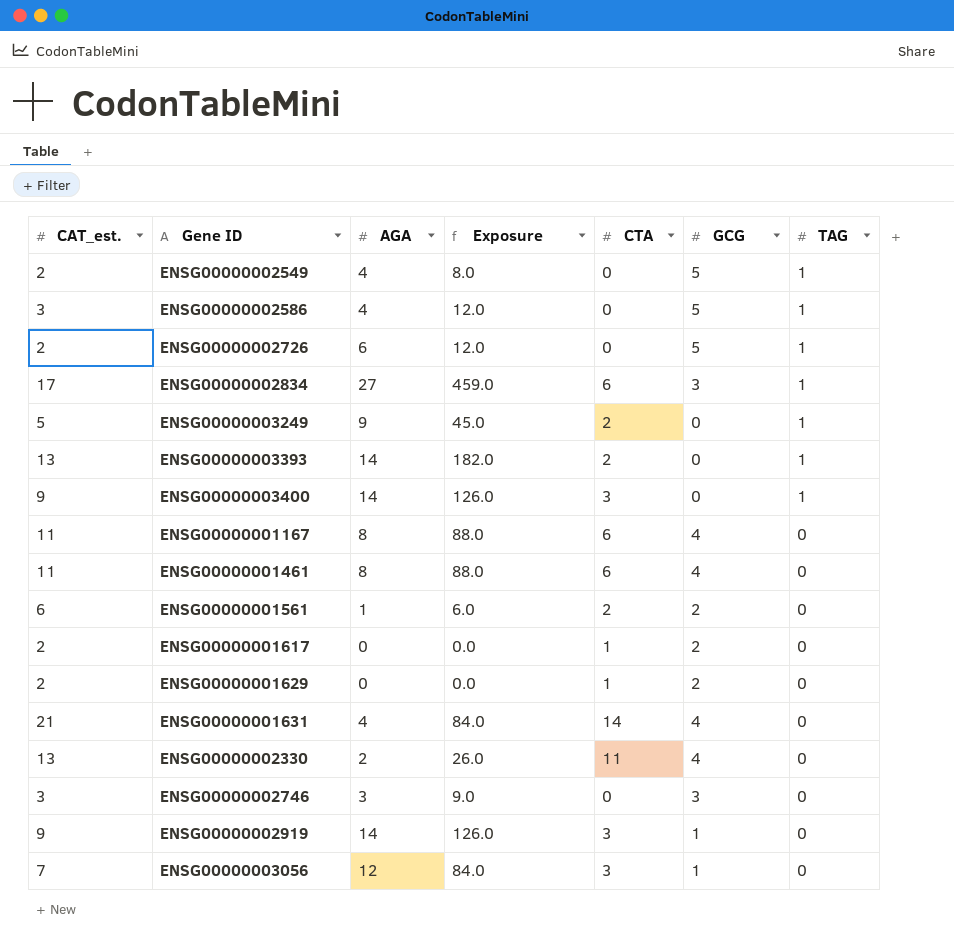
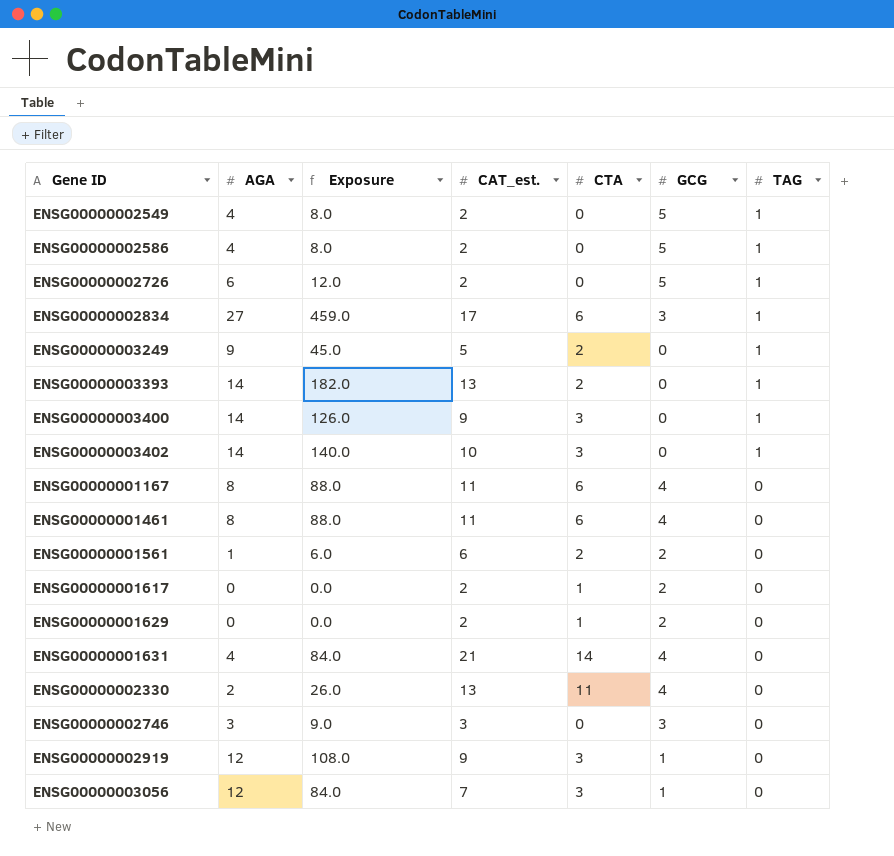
column CAT_est. | position: 1 -> 4
ENSG00000002586 | Exposure: 12.0 -> 8.0
ENSG00000002586 | CAT_est.: 3 -> 2
row ENSG00000003402: none -> 14 | 140.0 | 10 | 3 | 0 | 1
ENSG00000002919 | AGA: 14 -> 12
ENSG00000002919 | Exposure: 126.0 -> 108.0

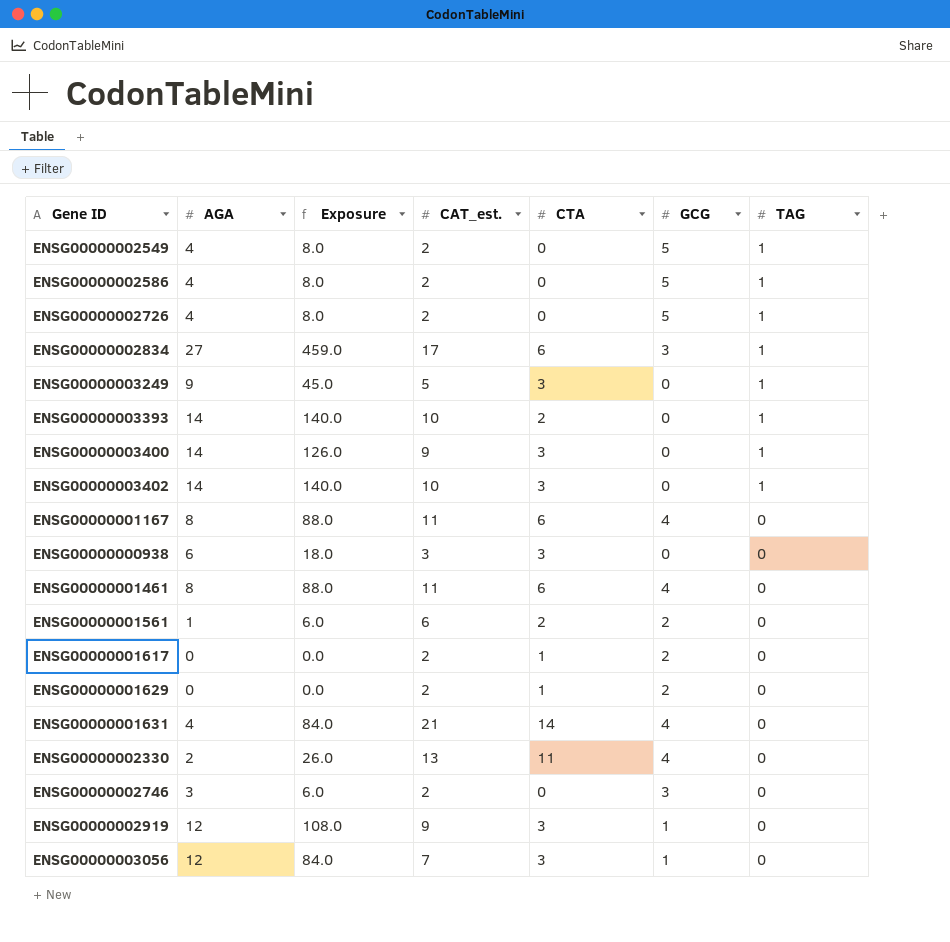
ENSG00000002726 | AGA: 6 -> 4
ENSG00000002726 | Exposure: 12.0 -> 8.0
ENSG00000003249 | CTA: 2 -> 3
ENSG00000003393 | Exposure: 182.0 -> 140.0
ENSG00000003393 | CAT_est.: 13 -> 10
row ENSG00000000938: none -> 6 | 18.0 | 3 | 3 | 0 | 0
ENSG00000002746 | Exposure: 9.0 -> 6.0
ENSG00000002746 | CAT_est.: 3 -> 2

